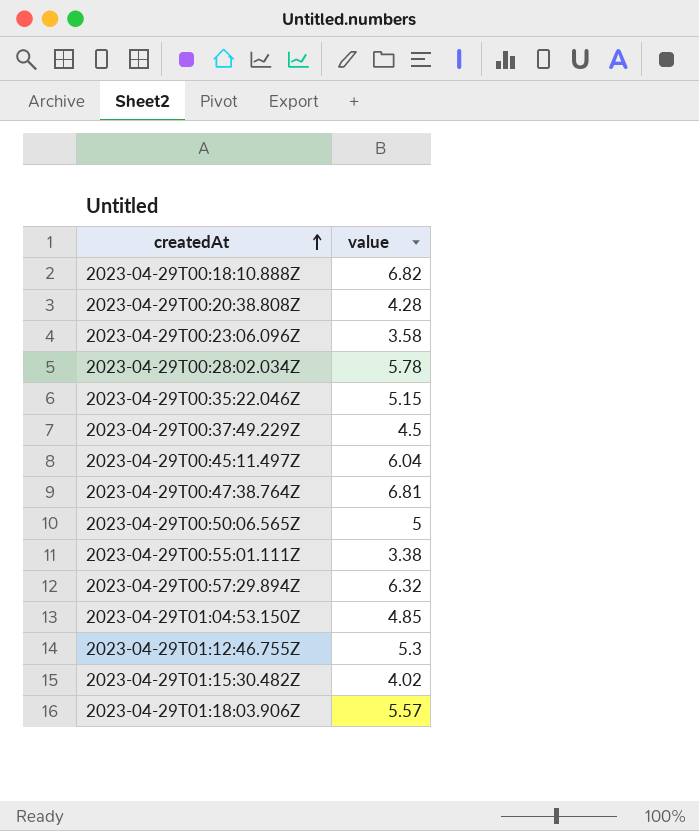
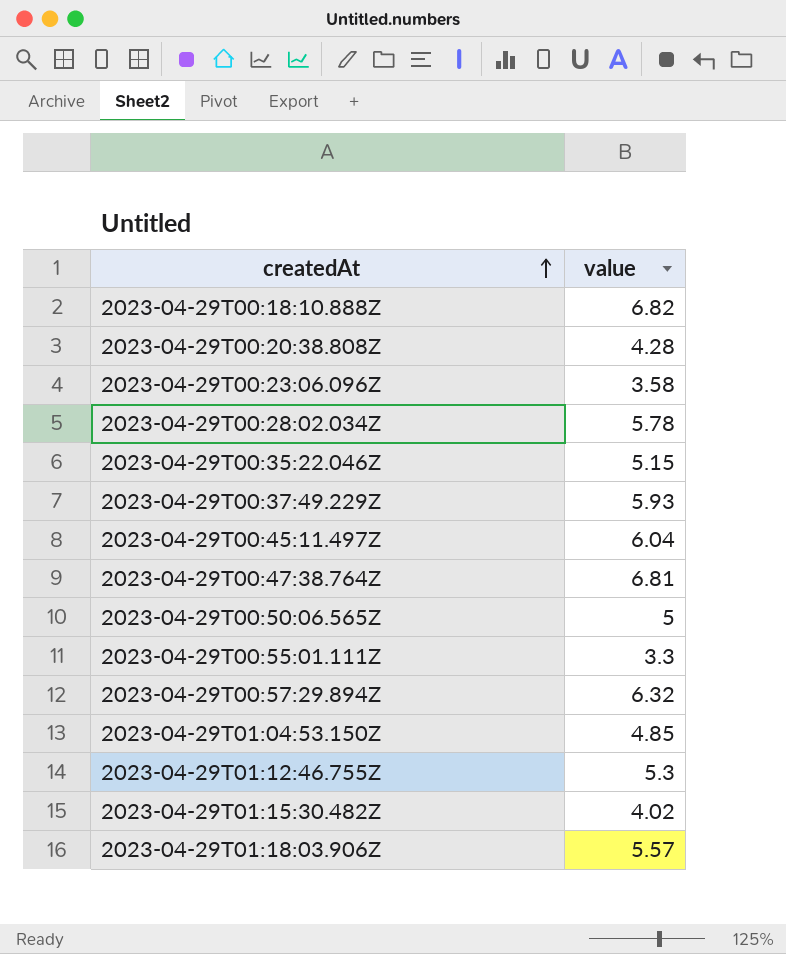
2023-04-29T00:37:49.229Z | value: 4.5 -> 5.93
2023-04-29T00:55:01.111Z | value: 3.38 -> 3.3

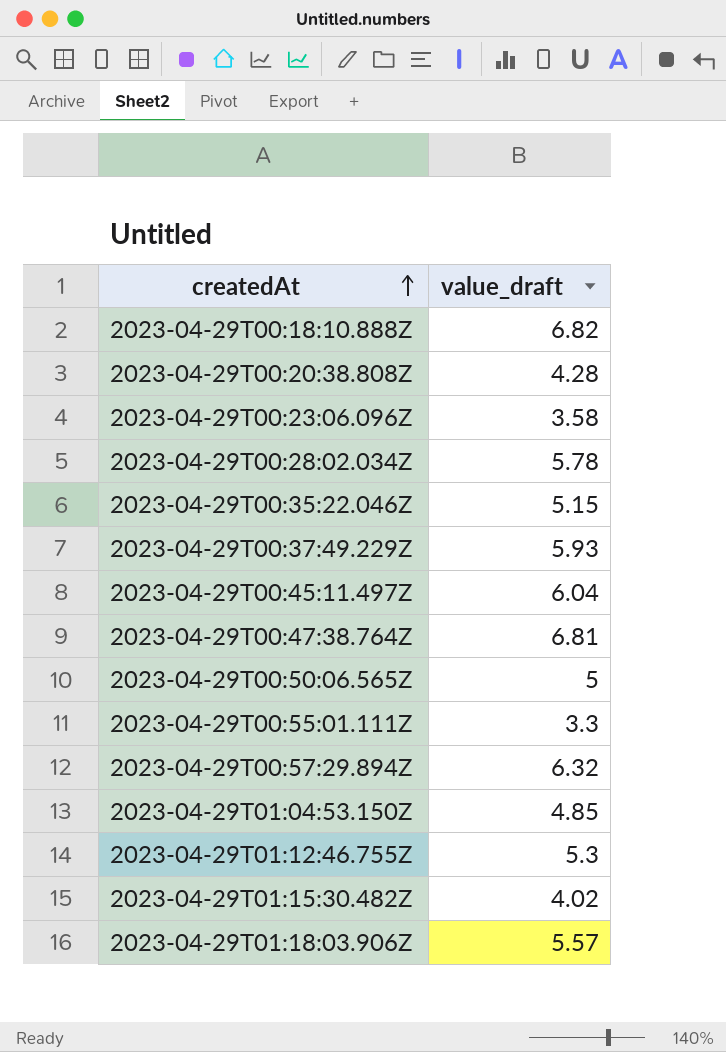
column name: value -> value_draft

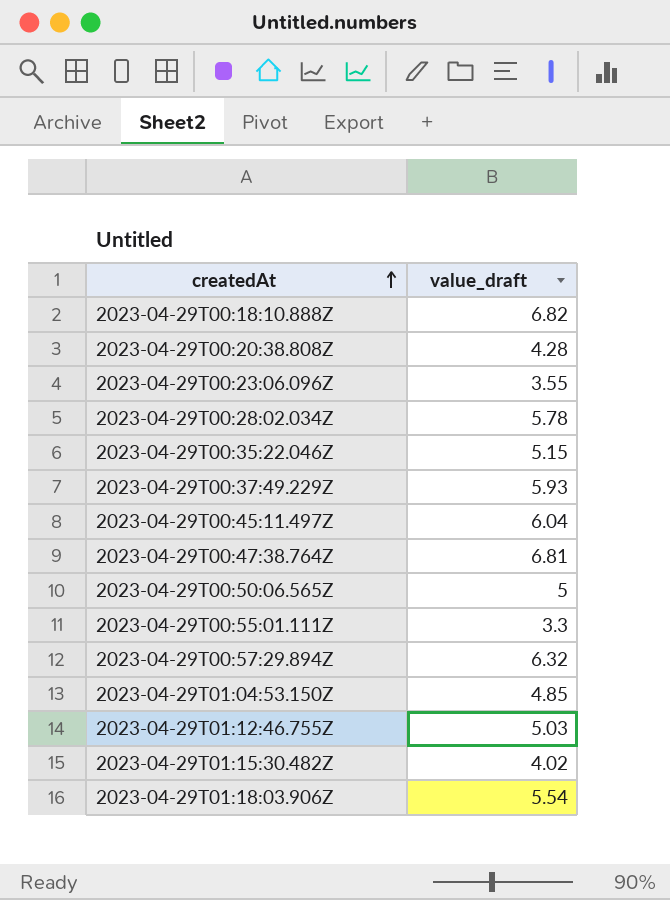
2023-04-29T00:23:06.096Z | value_draft: 3.58 -> 3.55
2023-04-29T01:12:46.755Z | value_draft: 5.3 -> 5.03
2023-04-29T01:18:03.906Z | value_draft: 5.57 -> 5.54

